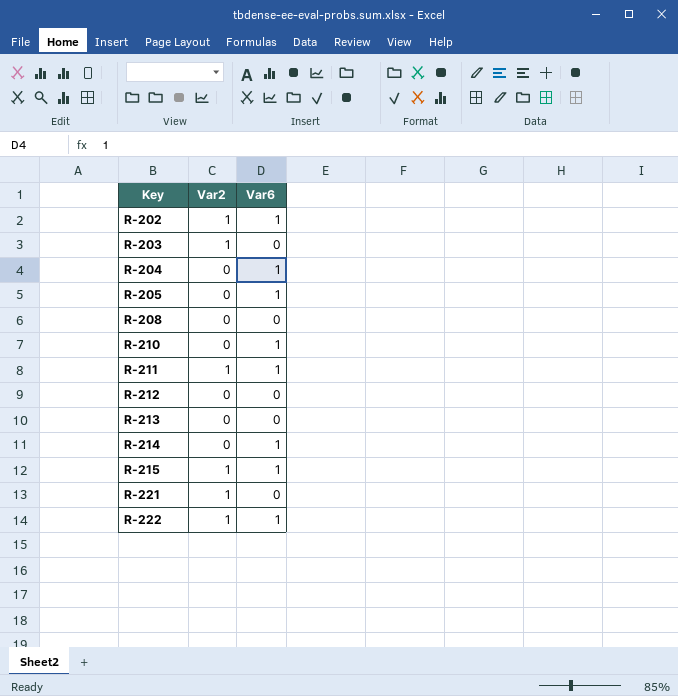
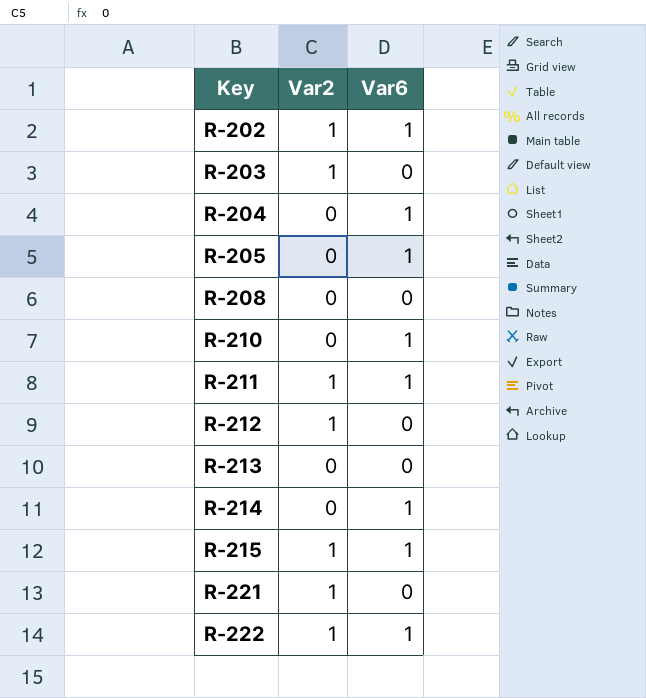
R-212 | Var2: 0 -> 1

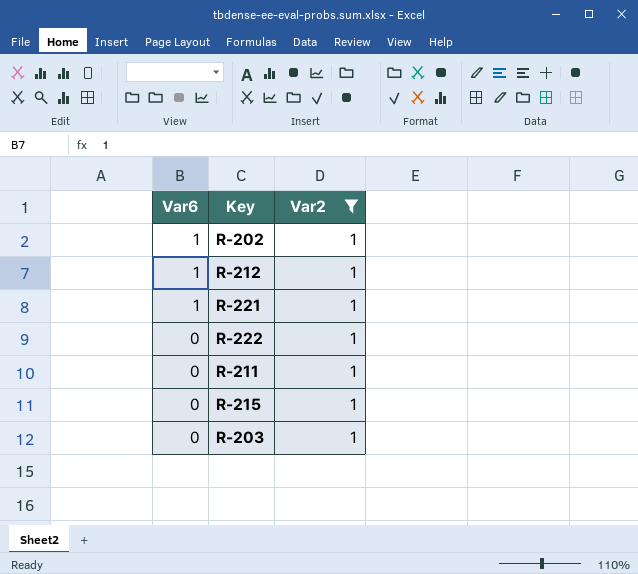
filter: none -> Var2 = 1
row order: Key ascending -> Var6 descending
column Var6 | position: 3 -> 1
R-212 | Var6: 0 -> 1
R-221 | Var6: 0 -> 1
R-222 | Var6: 1 -> 0
R-211 | Var6: 1 -> 0
R-215 | Var6: 1 -> 0

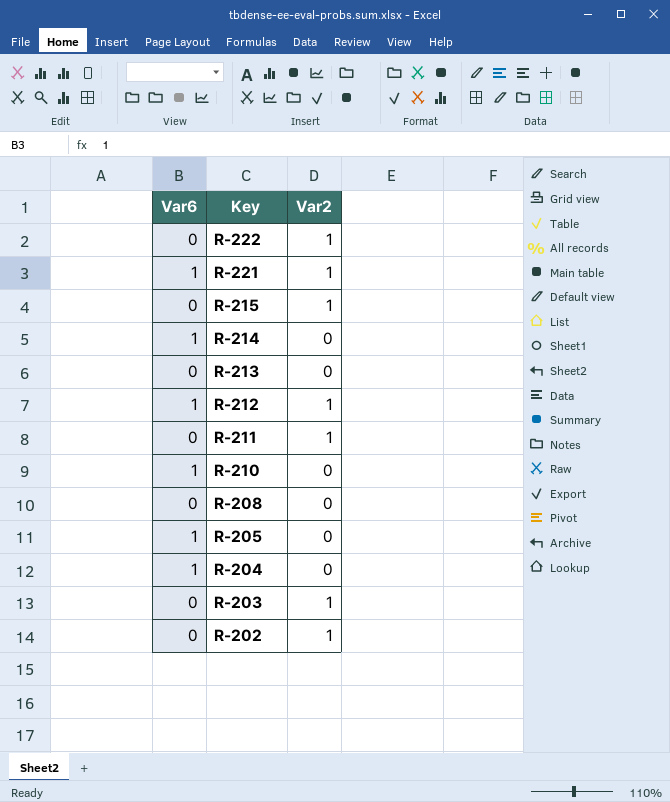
filter: Var2 = 1 -> none
row order: Var6 descending -> Key descending
R-202 | Var6: 1 -> 0

